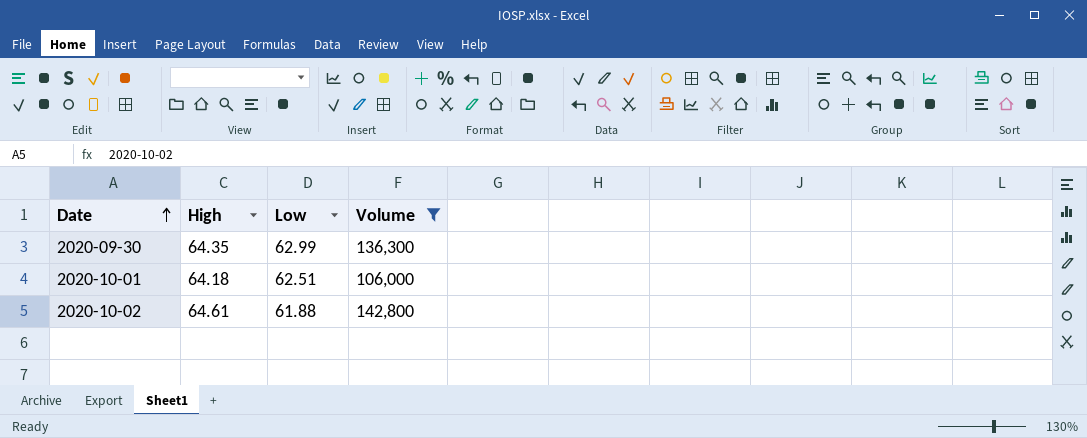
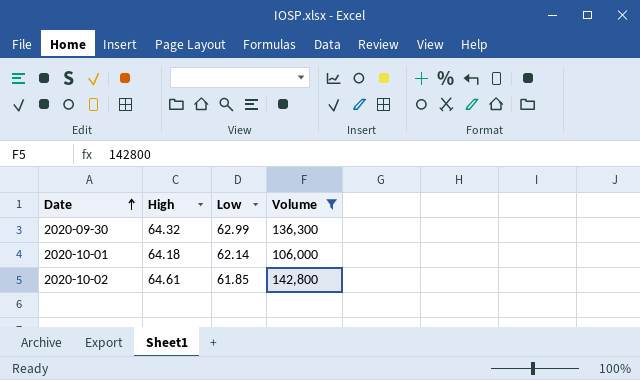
2020-09-30 | High: 64.35 -> 64.32
2020-10-01 | Low: 62.51 -> 62.14
2020-10-02 | Low: 61.88 -> 61.85

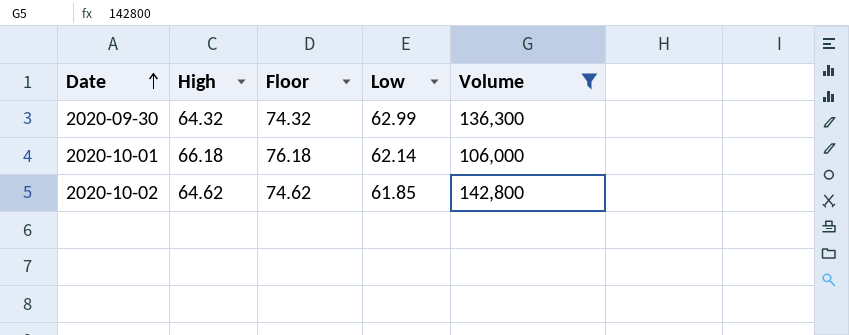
column Floor | formula: none -> [High] + 10
2020-10-01 | High: 64.18 -> 66.18
2020-10-02 | High: 64.61 -> 64.62

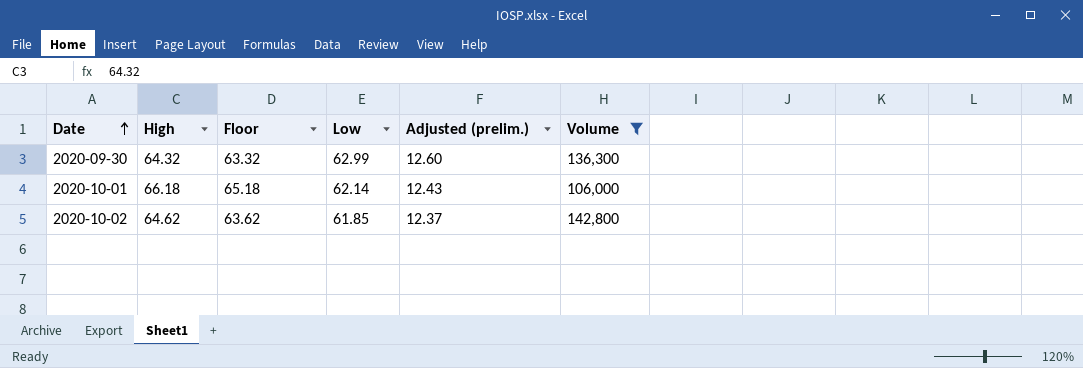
column Floor | formula: [High] + 10 -> [High] - 1
column Adjusted (prelim.) | formula: none -> [Low] * 0.2

